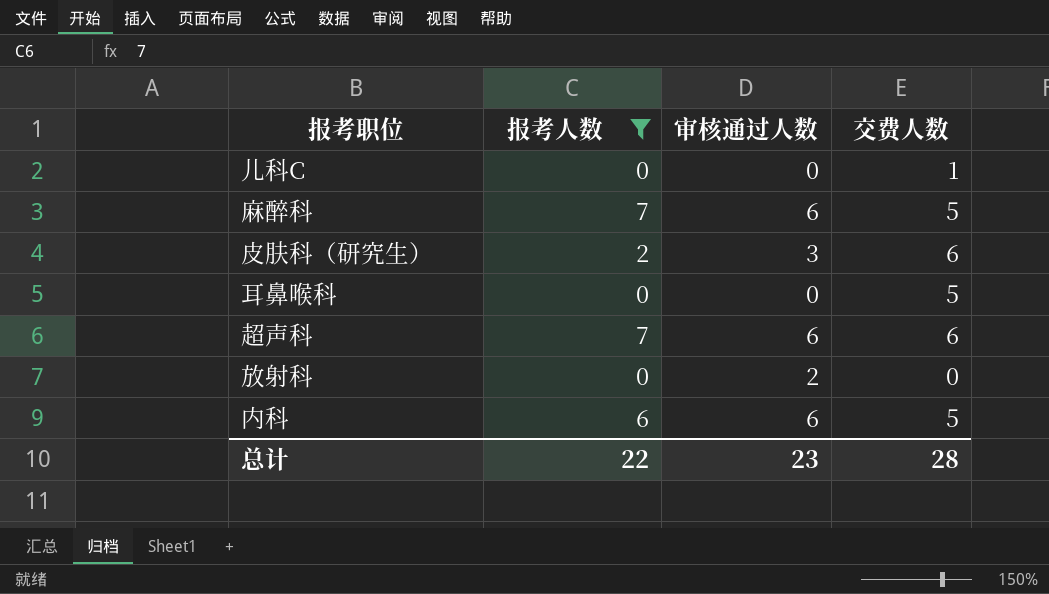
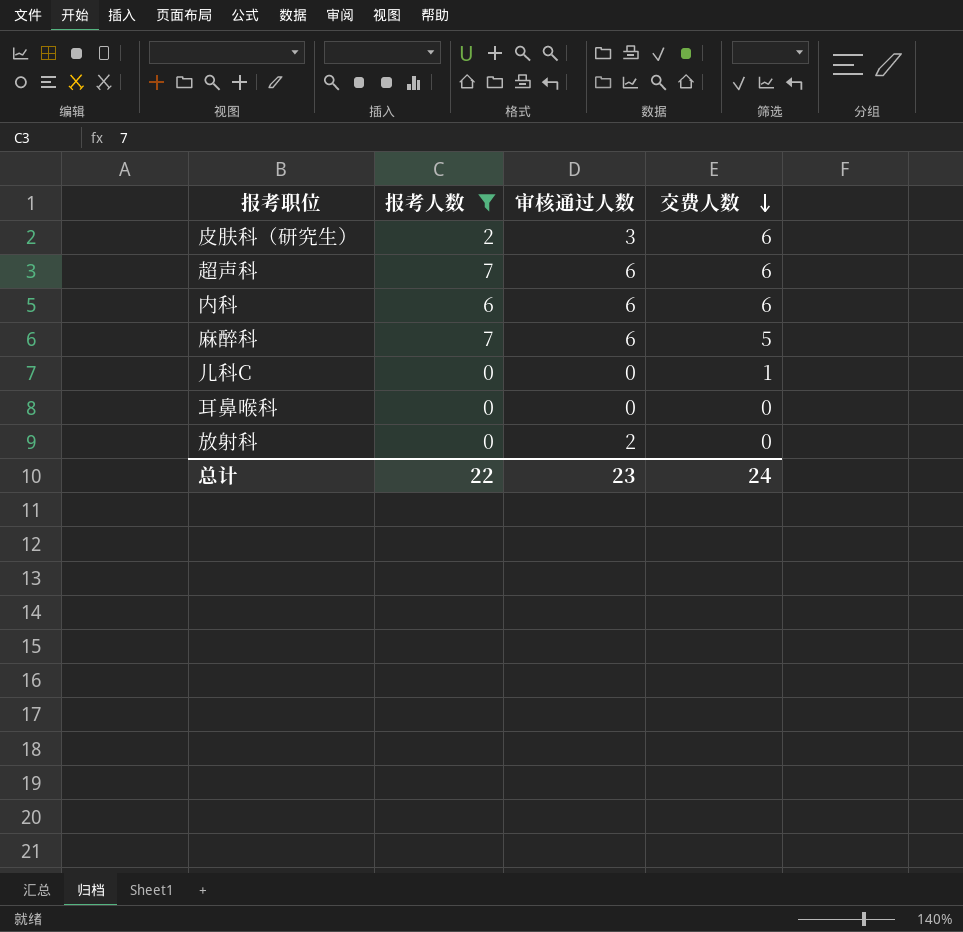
row order: none -> 交费人数 descending
内科 | 交费人数: 5 -> 6
耳鼻喉科 | 交费人数: 5 -> 0
总计 | 交费人数: 28 -> 24

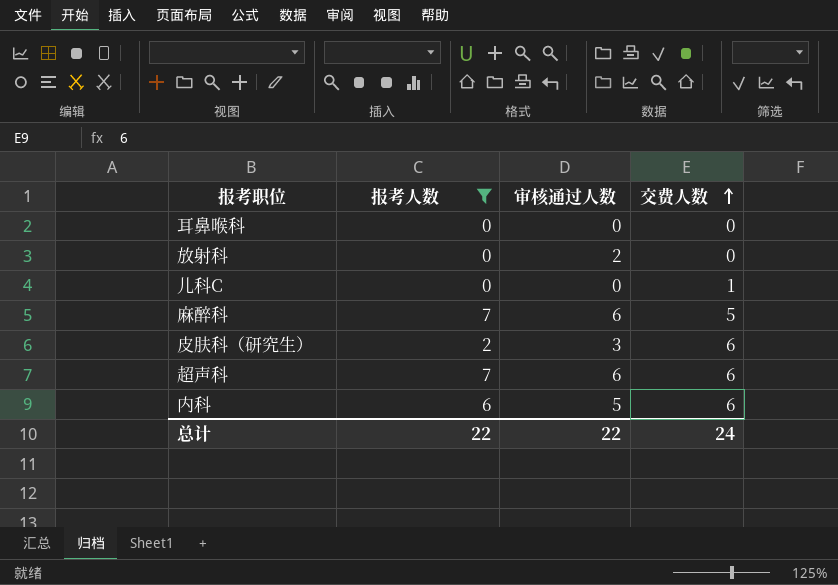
row order: 交费人数 descending -> 交费人数 ascending
内科 | 审核通过人数: 6 -> 5
总计 | 审核通过人数: 23 -> 22

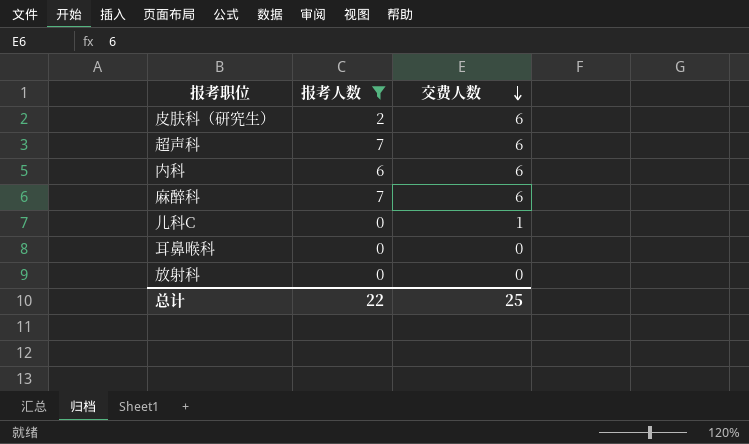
row order: 交费人数 ascending -> 交费人数 descending
column 审核通过人数 | position: 3 -> none
麻醉科 | 交费人数: 5 -> 6
总计 | 交费人数: 24 -> 25

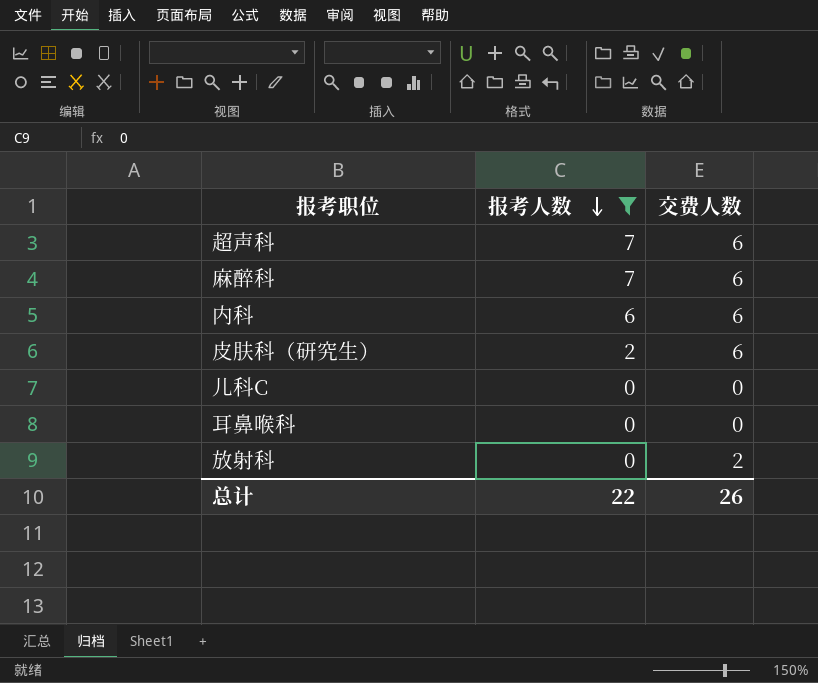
row order: 交费人数 descending -> 报考人数 descending
儿科C | 交费人数: 1 -> 0
放射科 | 交费人数: 0 -> 2
总计 | 交费人数: 25 -> 26

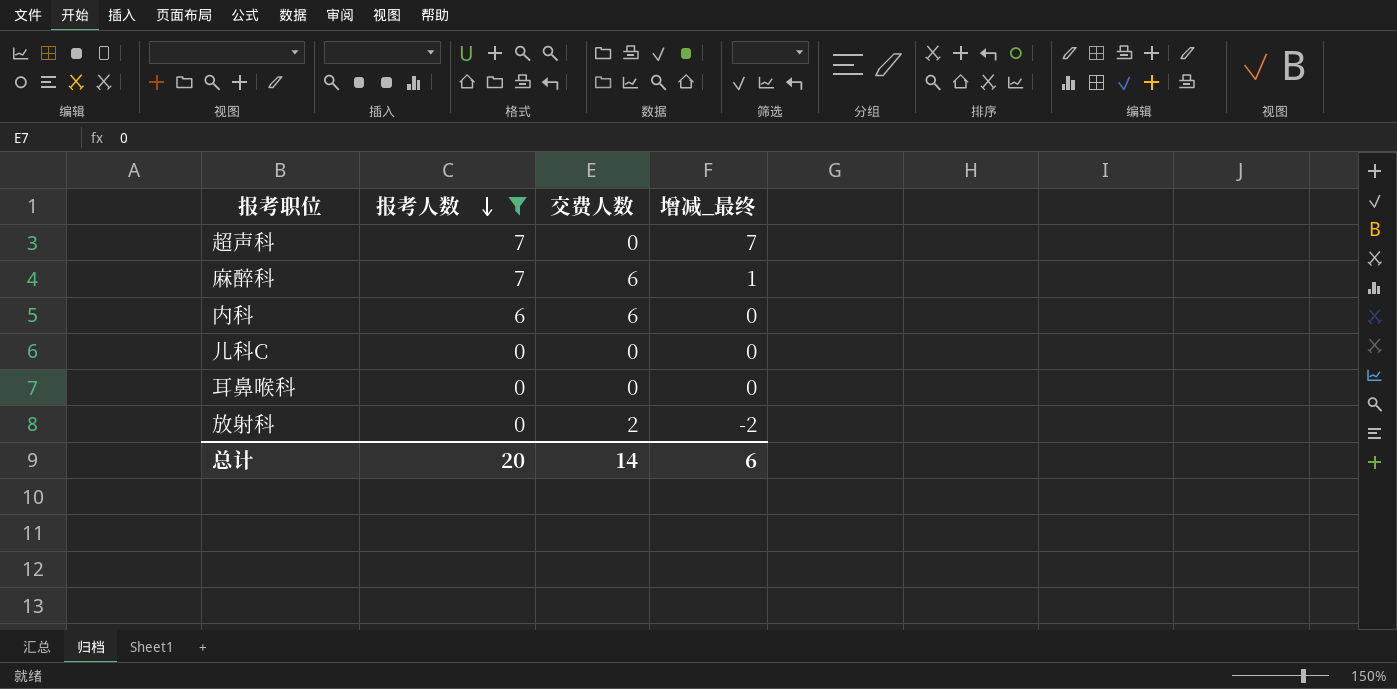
column 增减_最终 | formula: none -> [报考人数] - [交费人数]
row 皮肤科（研究生）: 2 | 6 -> none
超声科 | 交费人数: 6 -> 0
总计 | 报考人数: 22 -> 20
总计 | 交费人数: 26 -> 14

